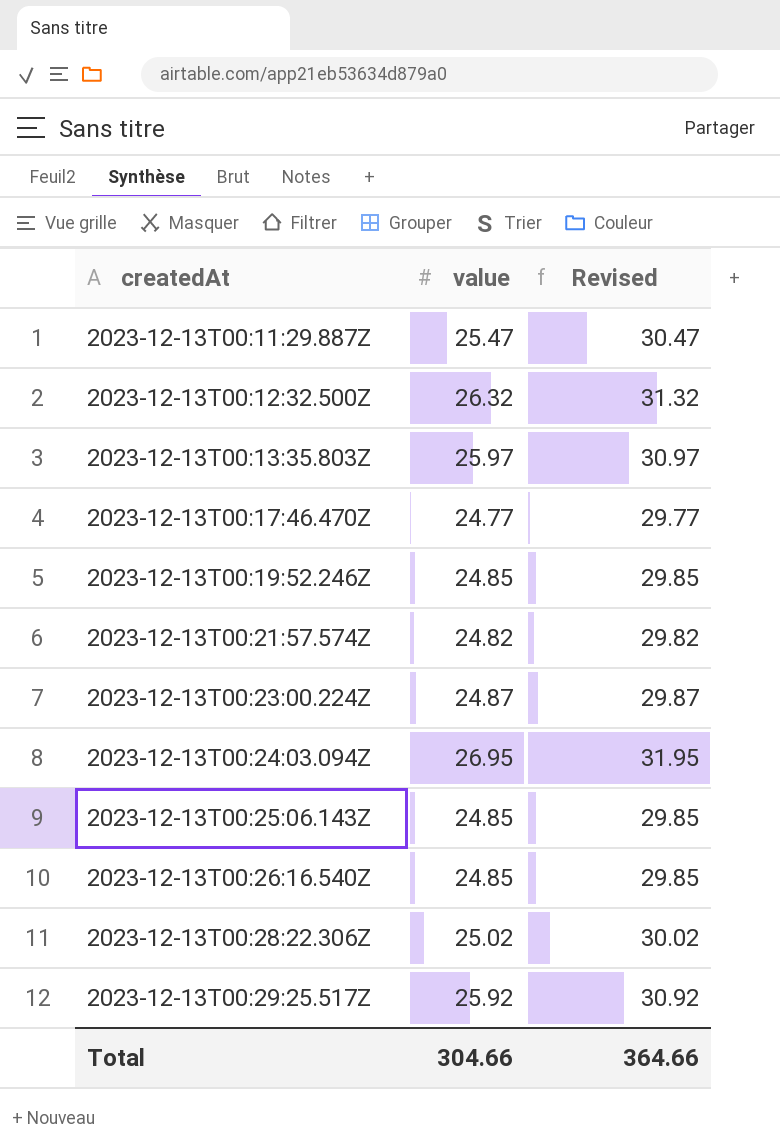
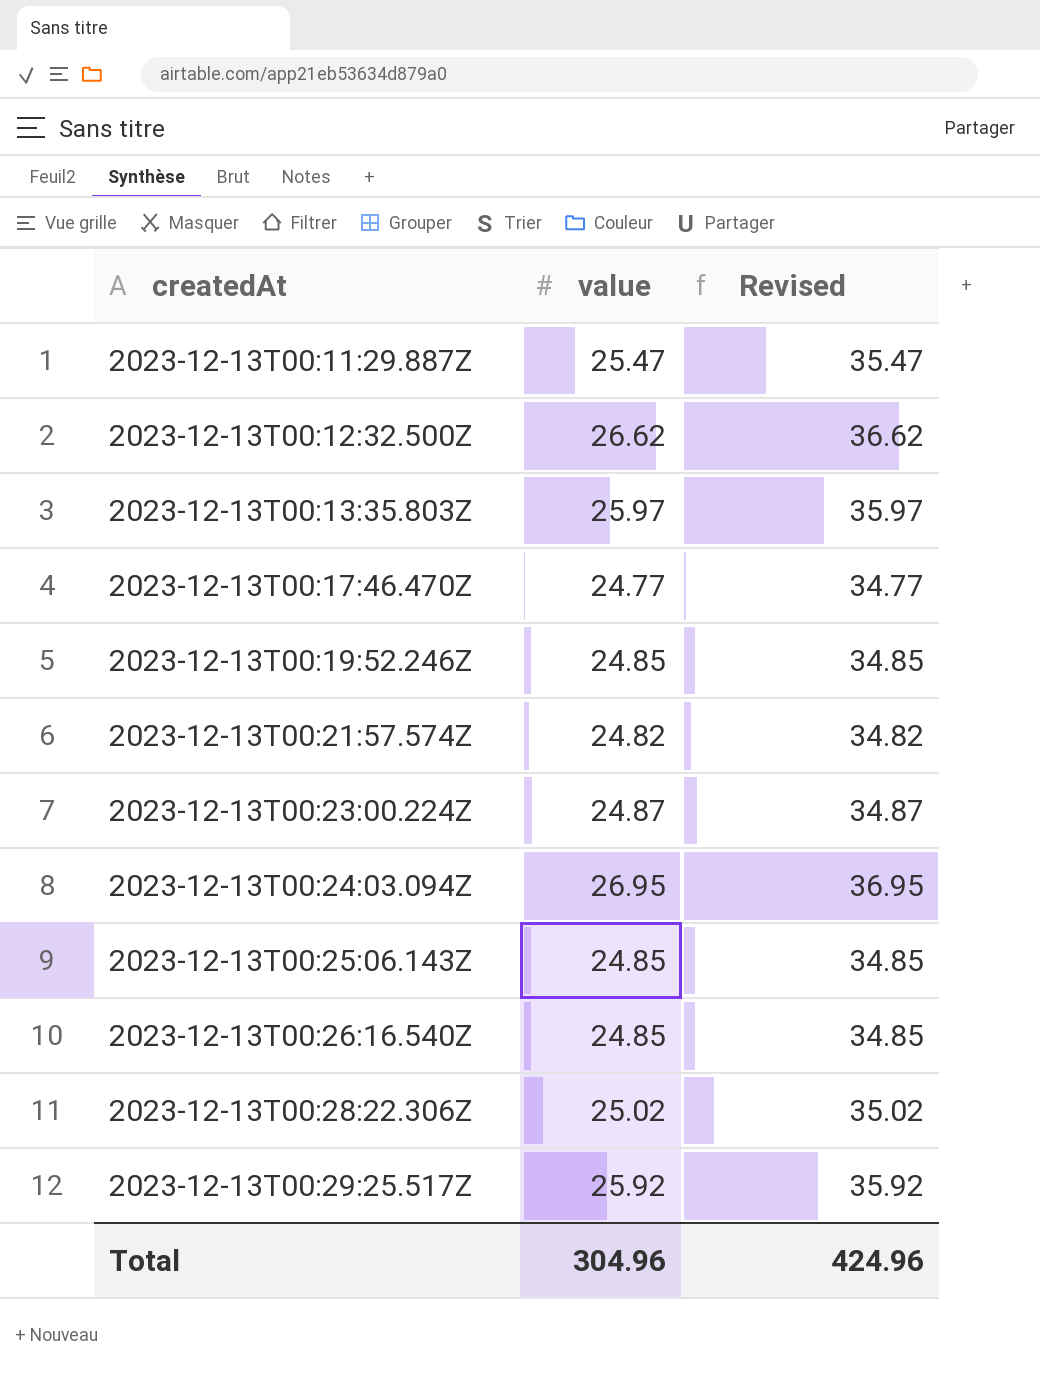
column Revised | formula: [value] + 5 -> [value] + 10
2023-12-13T00:12:32.500Z | value: 26.32 -> 26.62
Total | value: 304.66 -> 304.96
Total | Revised: 364.66 -> 424.96

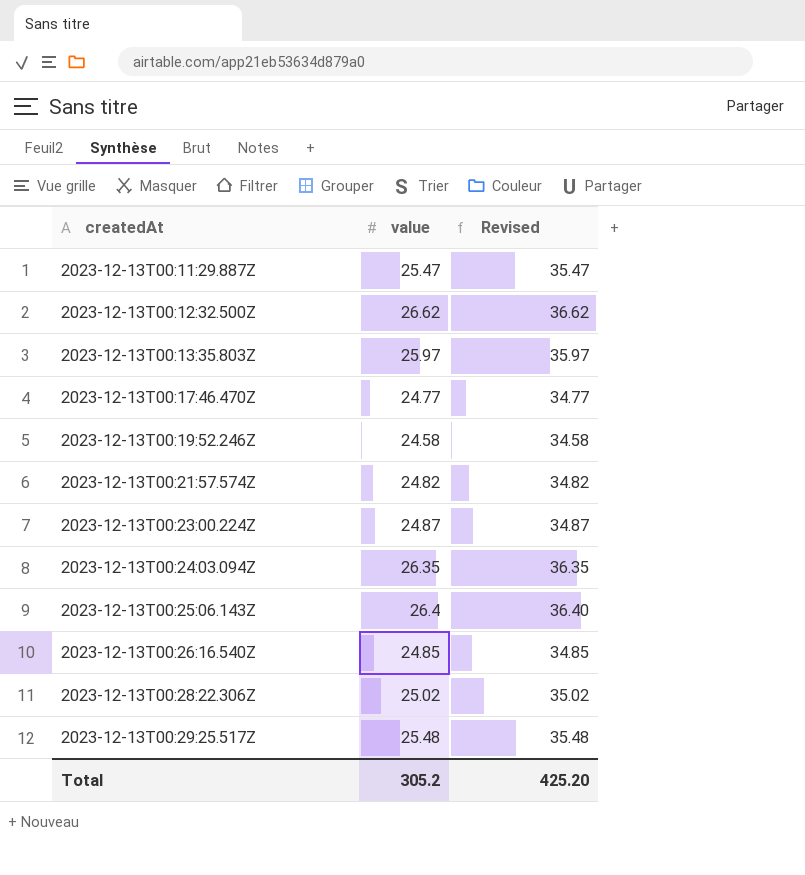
2023-12-13T00:19:52.246Z | value: 24.85 -> 24.58
2023-12-13T00:19:52.246Z | Revised: 34.85 -> 34.58
2023-12-13T00:24:03.094Z | value: 26.95 -> 26.35
2023-12-13T00:24:03.094Z | Revised: 36.95 -> 36.35
2023-12-13T00:25:06.143Z | value: 24.85 -> 26.4
2023-12-13T00:25:06.143Z | Revised: 34.85 -> 36.40
2023-12-13T00:29:25.517Z | value: 25.92 -> 25.48
2023-12-13T00:29:25.517Z | Revised: 35.92 -> 35.48
Total | value: 304.96 -> 305.2
Total | Revised: 424.96 -> 425.20

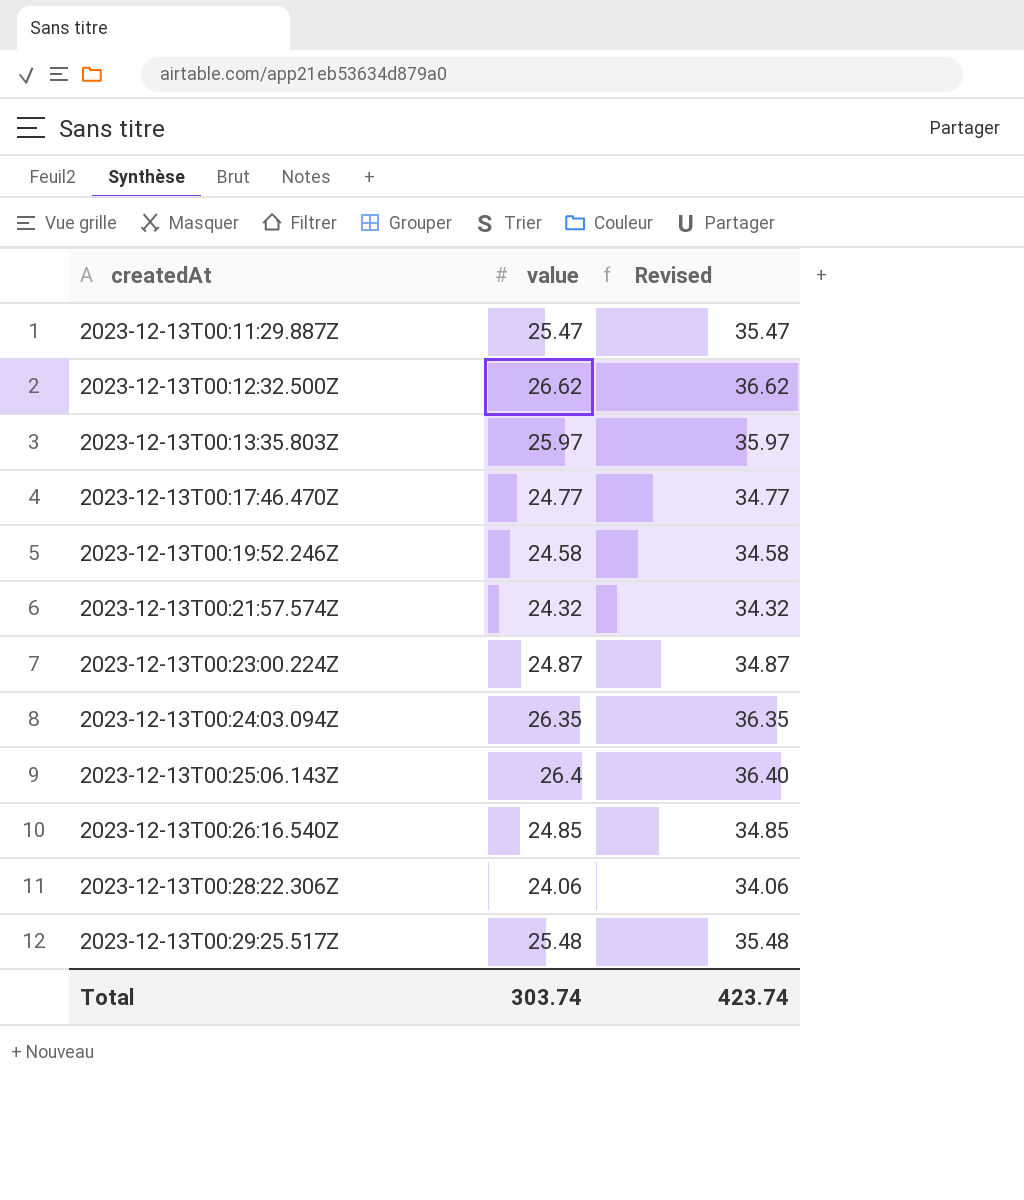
2023-12-13T00:21:57.574Z | value: 24.82 -> 24.32
2023-12-13T00:21:57.574Z | Revised: 34.82 -> 34.32
2023-12-13T00:28:22.306Z | value: 25.02 -> 24.06
2023-12-13T00:28:22.306Z | Revised: 35.02 -> 34.06
Total | value: 305.2 -> 303.74
Total | Revised: 425.20 -> 423.74

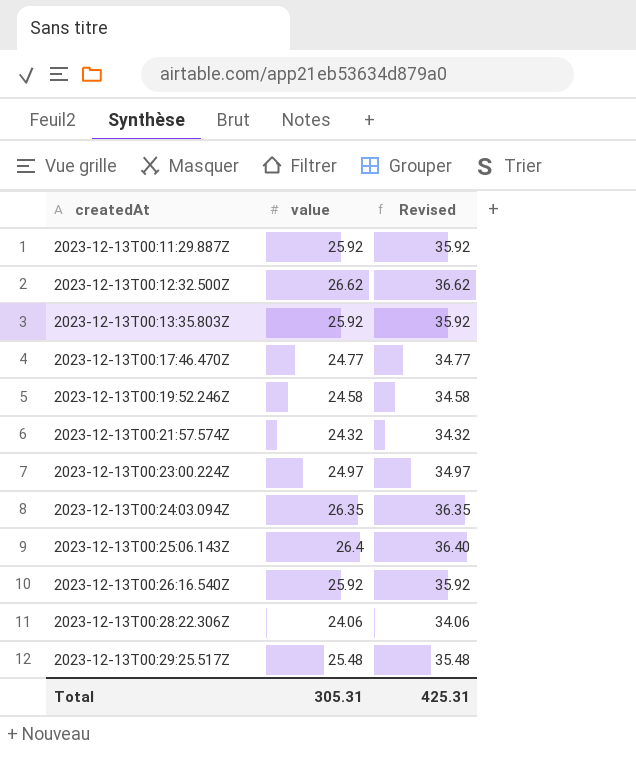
2023-12-13T00:11:29.887Z | value: 25.47 -> 25.92
2023-12-13T00:11:29.887Z | Revised: 35.47 -> 35.92
2023-12-13T00:13:35.803Z | value: 25.97 -> 25.92
2023-12-13T00:13:35.803Z | Revised: 35.97 -> 35.92
2023-12-13T00:23:00.224Z | value: 24.87 -> 24.97
2023-12-13T00:23:00.224Z | Revised: 34.87 -> 34.97
2023-12-13T00:26:16.540Z | value: 24.85 -> 25.92
2023-12-13T00:26:16.540Z | Revised: 34.85 -> 35.92
Total | value: 303.74 -> 305.31
Total | Revised: 423.74 -> 425.31

